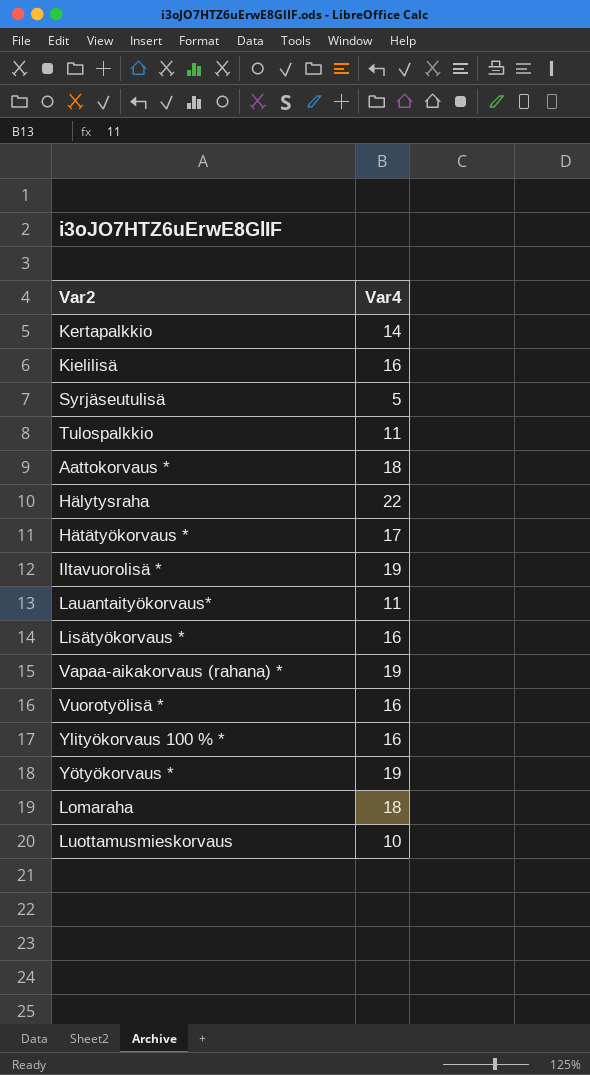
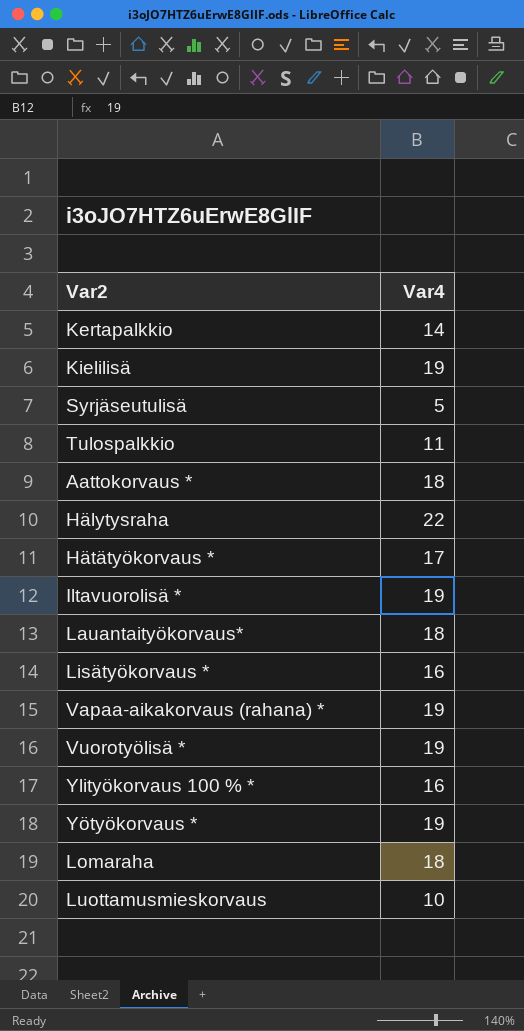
Kielilisä | Var4: 16 -> 19
Lauantaityökorvaus* | Var4: 11 -> 18
Vuorotyölisä * | Var4: 16 -> 19

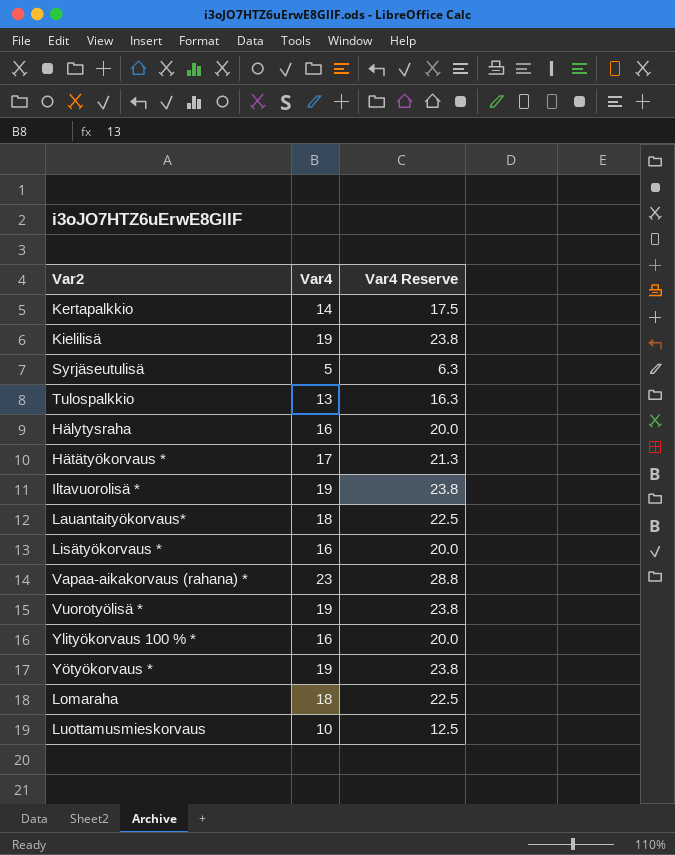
column Var4 Reserve | formula: none -> [Var4] * 1.25
row Aattokorvaus *: 18 -> none
Tulospalkkio | Var4: 11 -> 13
Hälytysraha | Var4: 22 -> 16
Vapaa-aikakorvaus (rahana) * | Var4: 19 -> 23

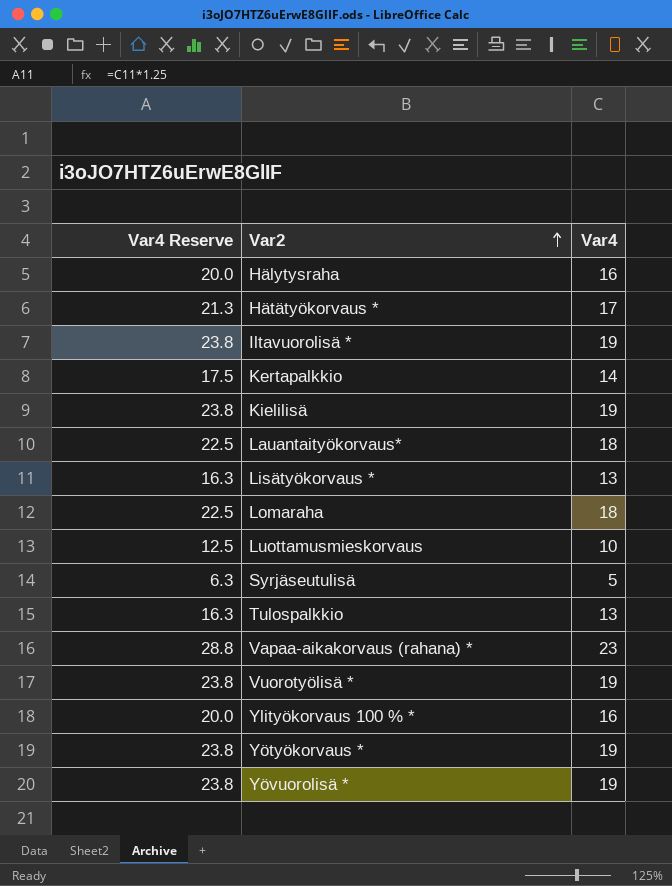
row order: none -> Var2 ascending
column Var4 Reserve | position: 3 -> 1
Lisätyökorvaus * | Var4 Reserve: 20.0 -> 16.3
Lisätyökorvaus * | Var4: 16 -> 13
row Yövuorolisä *: none -> 23.8 | 19

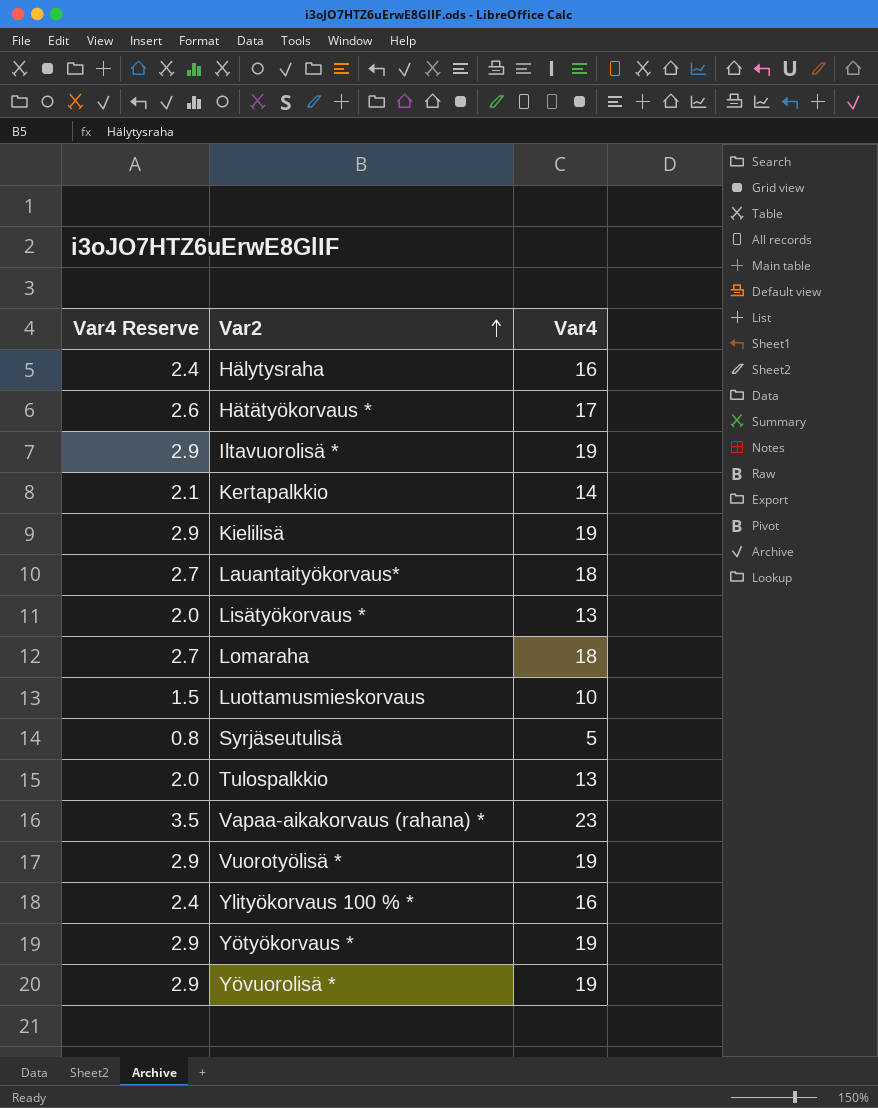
column Var4 Reserve | formula: [Var4] * 1.25 -> [Var4] * 0.15

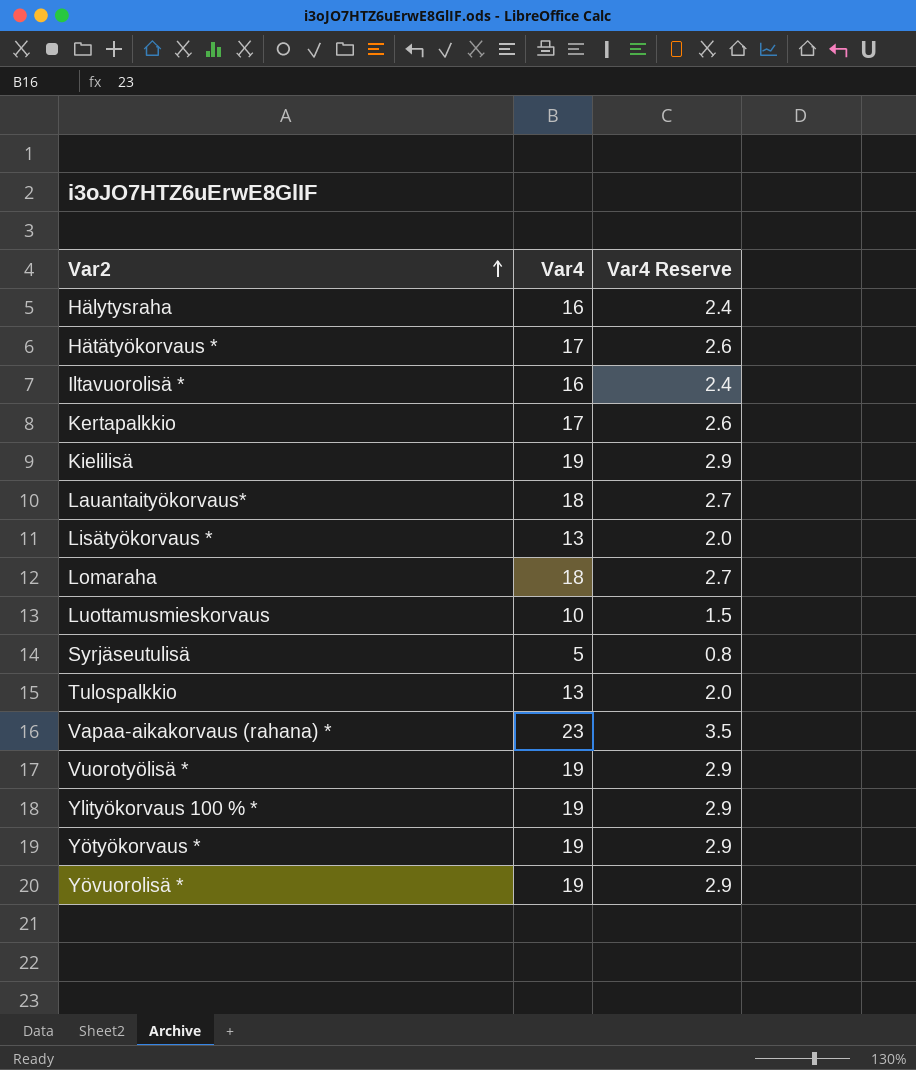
column Var4 Reserve | position: 1 -> 3
Iltavuorolisä * | Var4: 19 -> 16
Iltavuorolisä * | Var4 Reserve: 2.9 -> 2.4
Kertapalkkio | Var4: 14 -> 17
Kertapalkkio | Var4 Reserve: 2.1 -> 2.6
Ylityökorvaus 100 % * | Var4: 16 -> 19
Ylityökorvaus 100 % * | Var4 Reserve: 2.4 -> 2.9

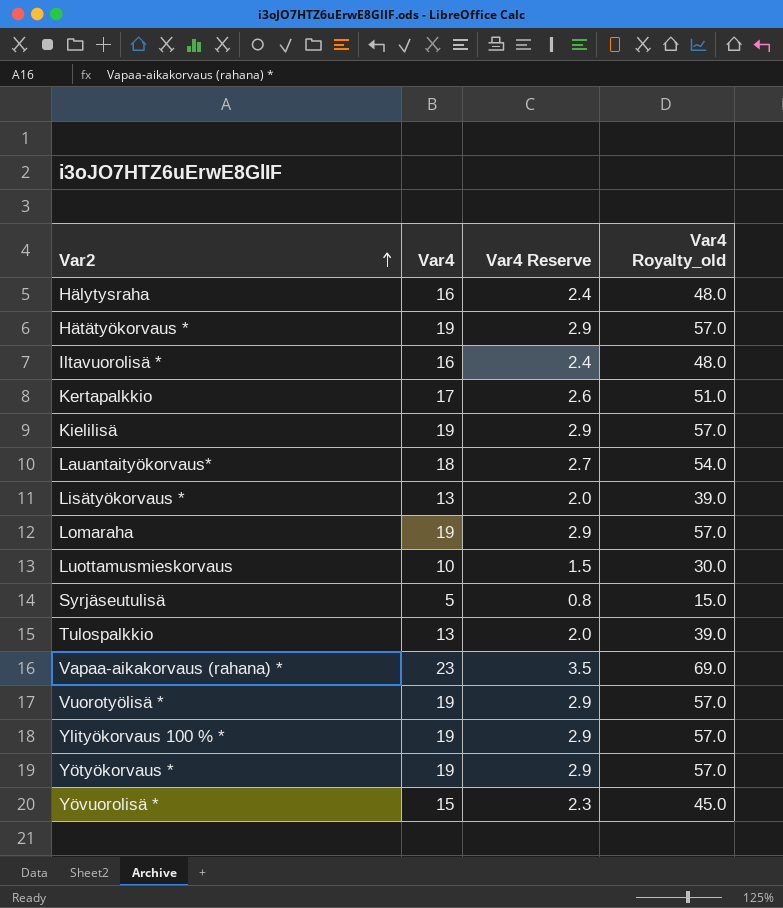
column Var4 Royalty_old | formula: none -> [Var4] * 3
Hätätyökorvaus * | Var4: 17 -> 19
Hätätyökorvaus * | Var4 Reserve: 2.6 -> 2.9
Lomaraha | Var4: 18 -> 19
Lomaraha | Var4 Reserve: 2.7 -> 2.9
Yövuorolisä * | Var4: 19 -> 15
Yövuorolisä * | Var4 Reserve: 2.9 -> 2.3

